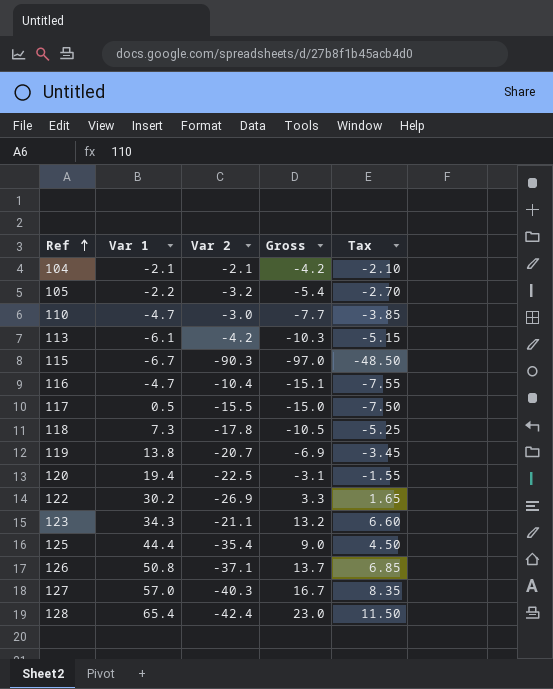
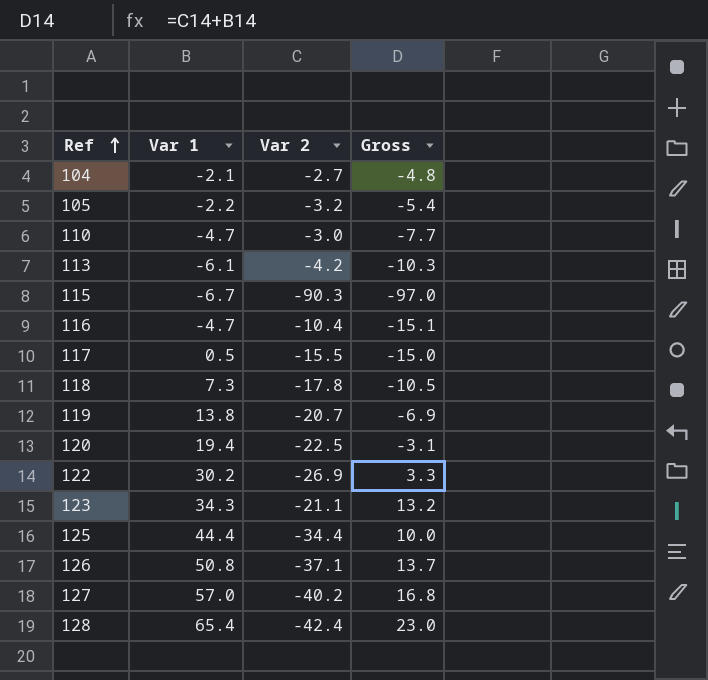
column Tax | formula: [Gross] * 0.5 -> none
104 | Var 2: -2.1 -> -2.7
104 | Gross: -4.2 -> -4.8
125 | Var 2: -35.4 -> -34.4
125 | Gross: 9.0 -> 10.0
127 | Var 2: -40.3 -> -40.2
127 | Gross: 16.7 -> 16.8

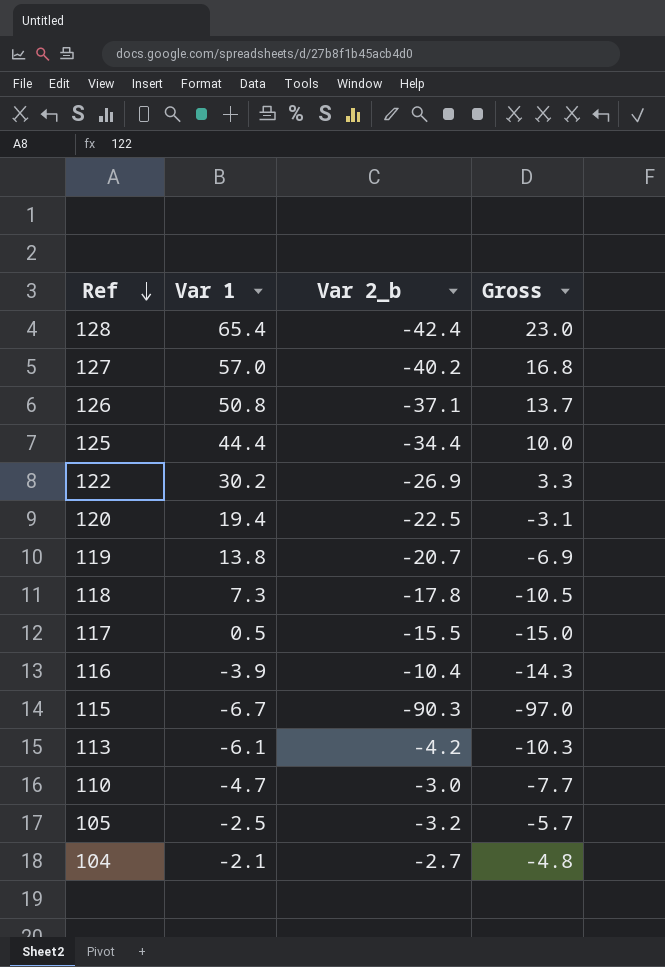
row order: Ref ascending -> Ref descending
column name: Var 2 -> Var 2_b
row 123: 34.3 | -21.1 | 13.2 -> none
116 | Var 1: -4.7 -> -3.9
116 | Gross: -15.1 -> -14.3
105 | Var 1: -2.2 -> -2.5
105 | Gross: -5.4 -> -5.7

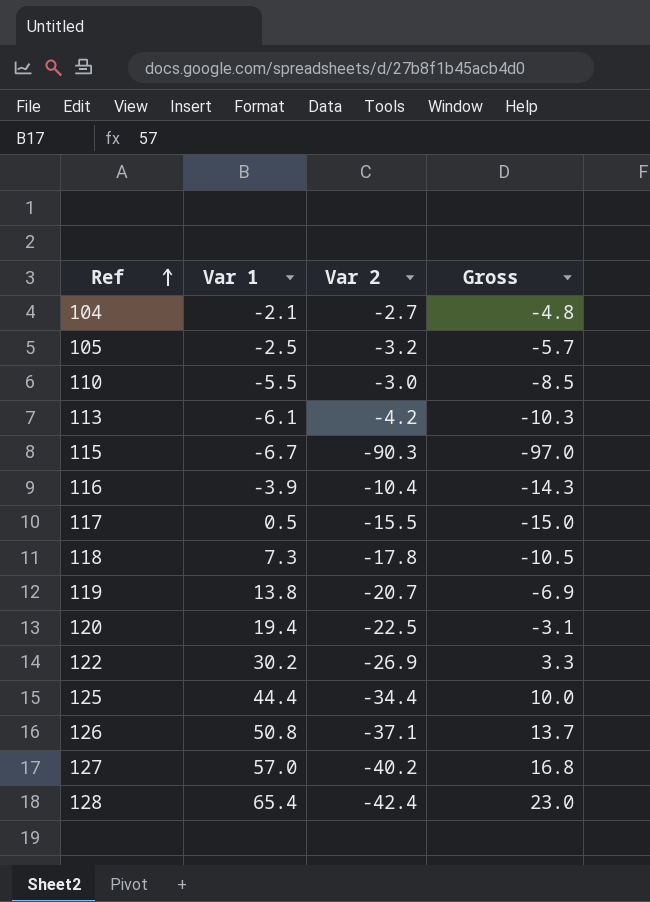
row order: Ref descending -> Ref ascending
column name: Var 2_b -> Var 2
110 | Var 1: -4.7 -> -5.5
110 | Gross: -7.7 -> -8.5

